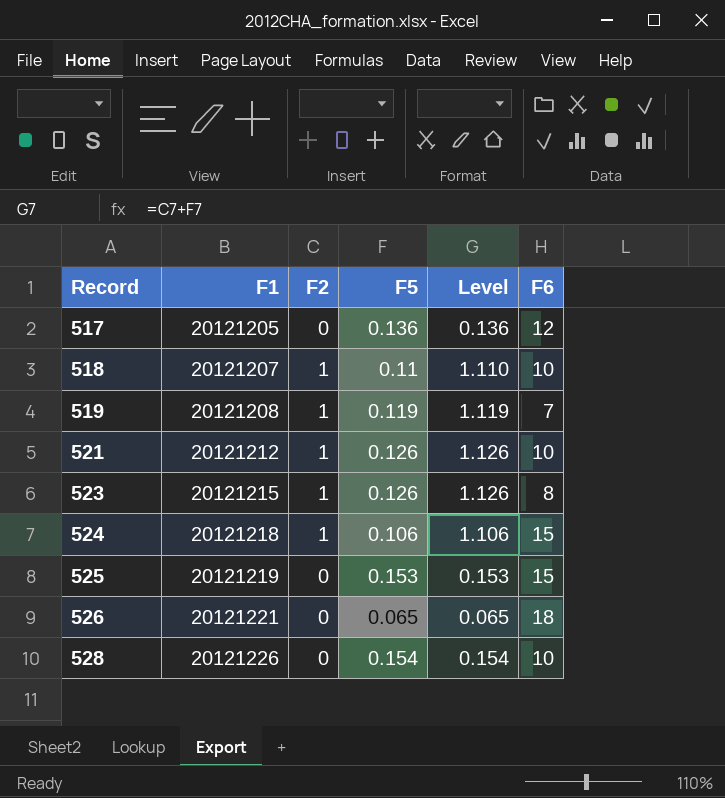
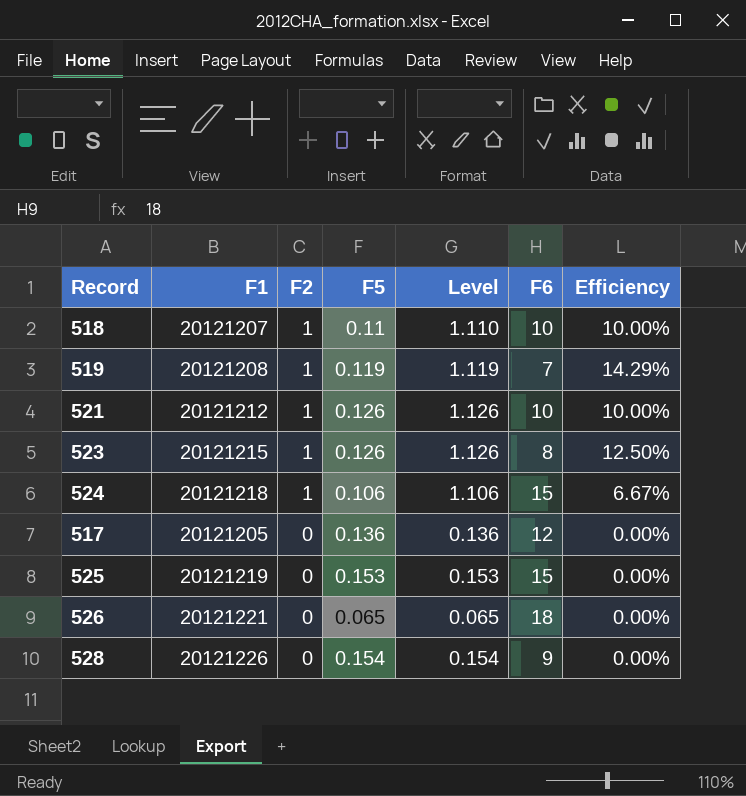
row order: Record ascending -> F2 descending
column Efficiency | formula: none -> [F2] / [F6]
528 | F6: 10 -> 9

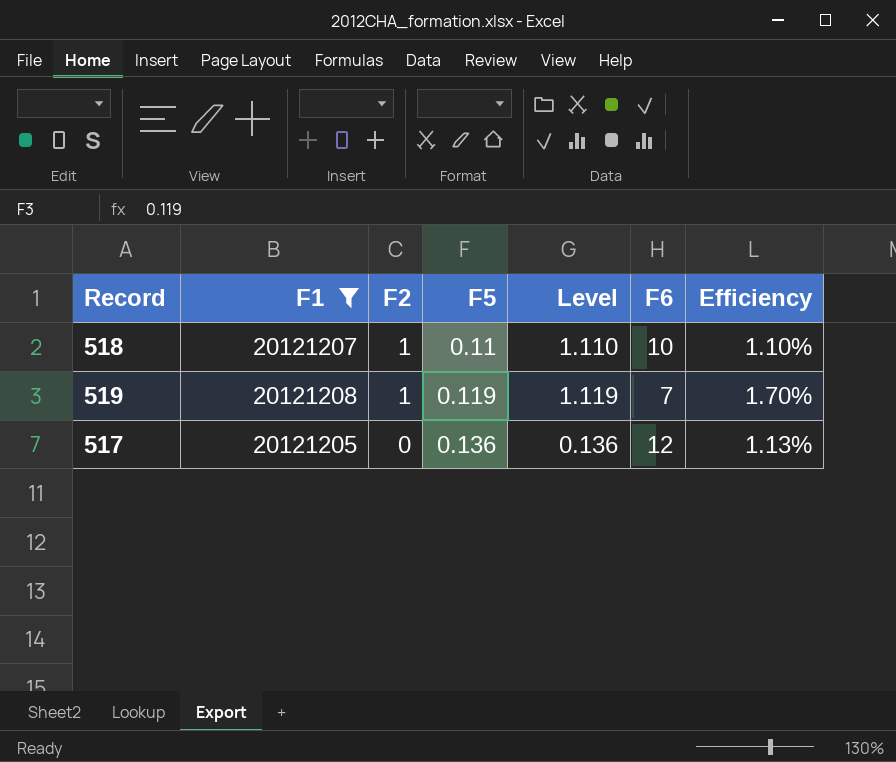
filter: none -> F1 <= 20121208
column Efficiency | formula: [F2] / [F6] -> [F5] / [F6]

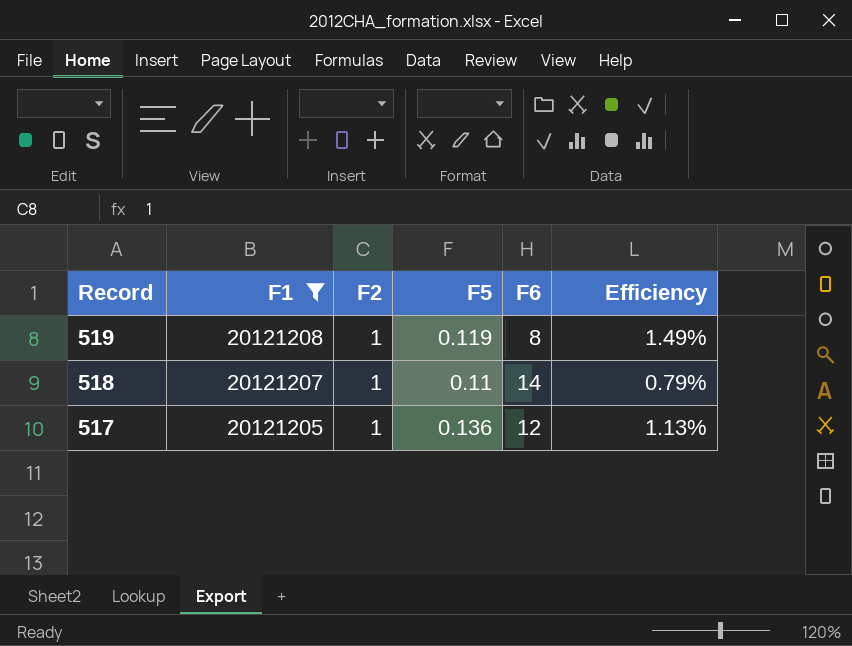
row order: F2 descending -> Record descending
column Level | formula: [F2] + [F5] -> none
519 | F6: 7 -> 8
519 | Efficiency: 1.70% -> 1.49%
518 | F6: 10 -> 14
518 | Efficiency: 1.10% -> 0.79%
517 | F2: 0 -> 1

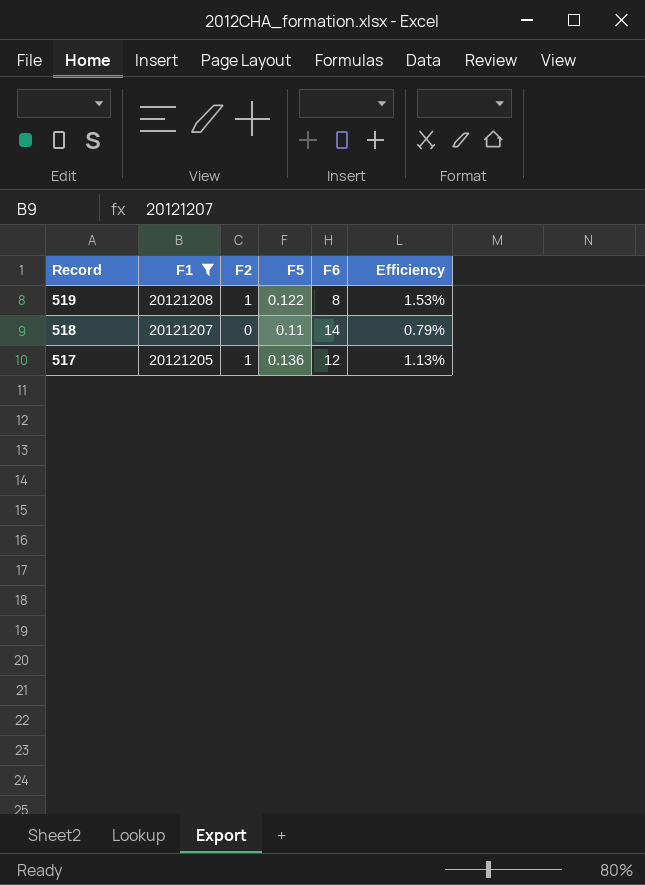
519 | F5: 0.119 -> 0.122
519 | Efficiency: 1.49% -> 1.53%
518 | F2: 1 -> 0

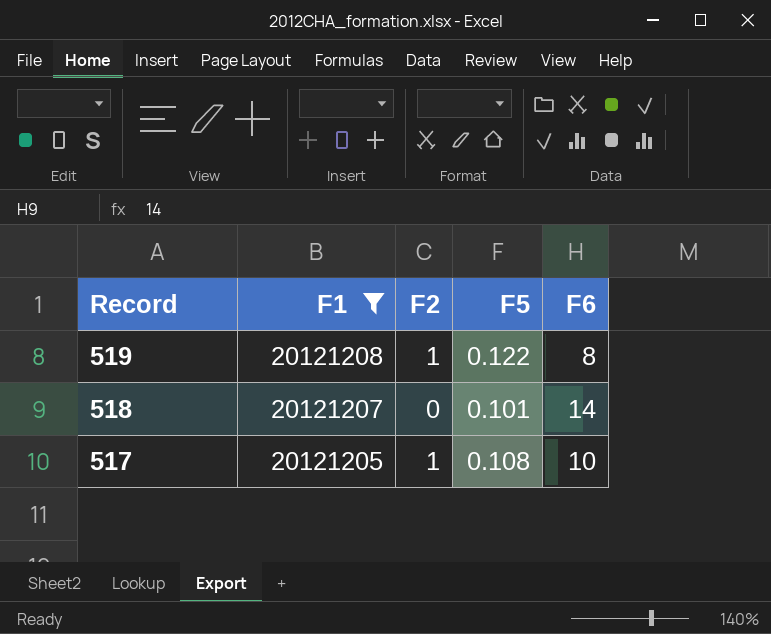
column Efficiency | formula: [F5] / [F6] -> none
518 | F5: 0.11 -> 0.101
517 | F5: 0.136 -> 0.108
517 | F6: 12 -> 10

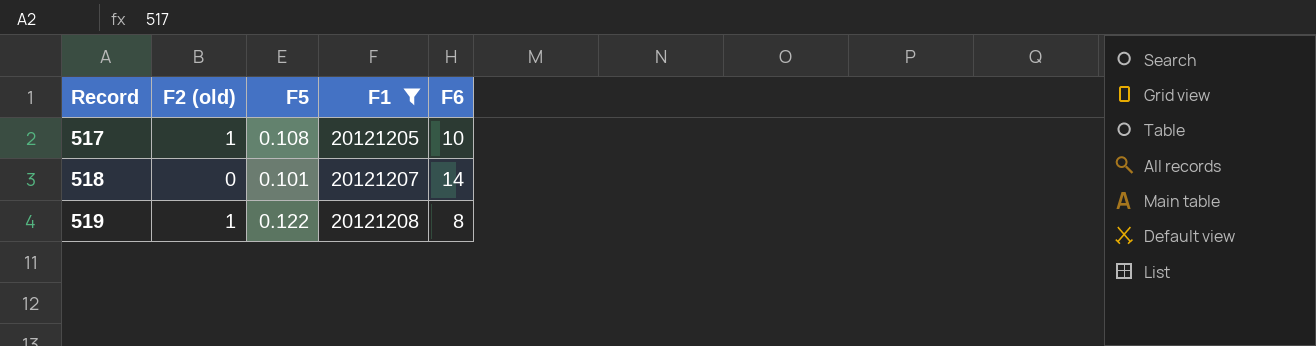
row order: Record descending -> Record ascending
column name: F2 -> F2 (old)
column F1 | position: 2 -> 4

